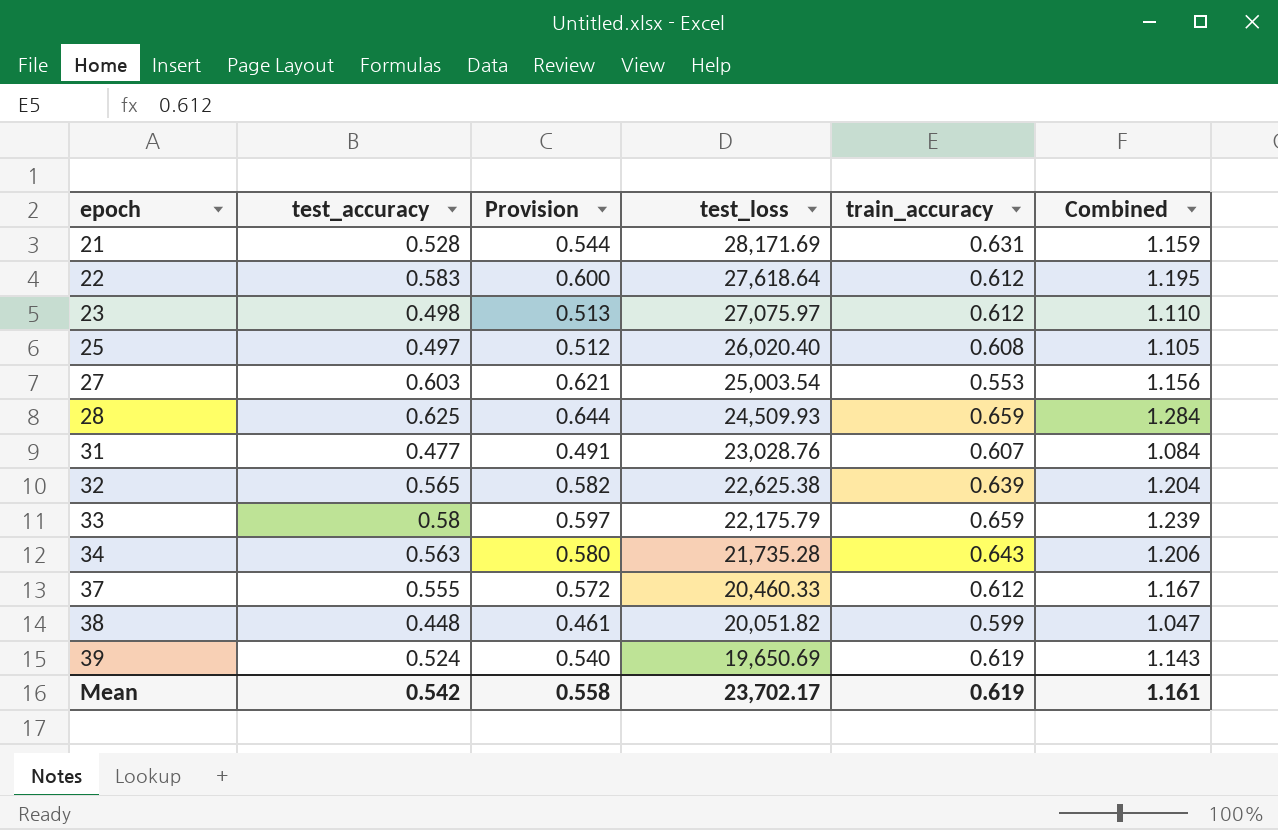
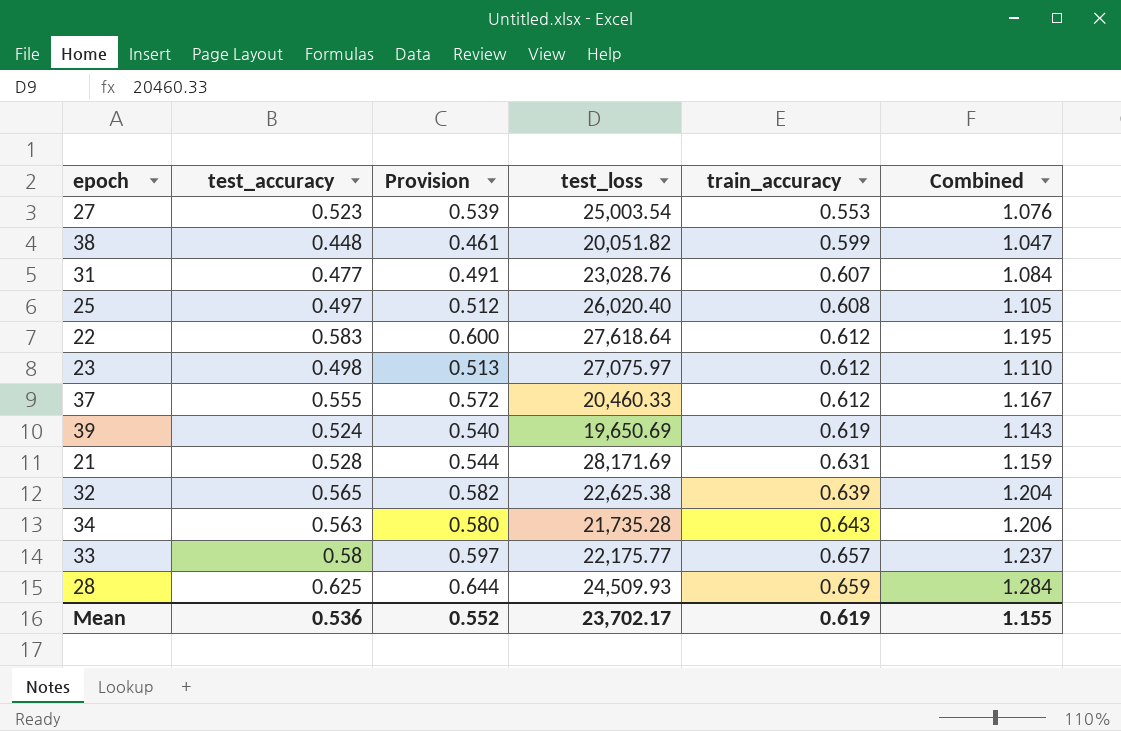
row order: epoch ascending -> train_accuracy ascending
27 | test_accuracy: 0.603 -> 0.523
27 | Provision: 0.621 -> 0.539
27 | Combined: 1.156 -> 1.076
33 | test_loss: 22,175.79 -> 22,175.77
33 | train_accuracy: 0.659 -> 0.657
33 | Combined: 1.239 -> 1.237
Mean | test_accuracy: 0.542 -> 0.536
Mean | Provision: 0.558 -> 0.552
Mean | Combined: 1.161 -> 1.155

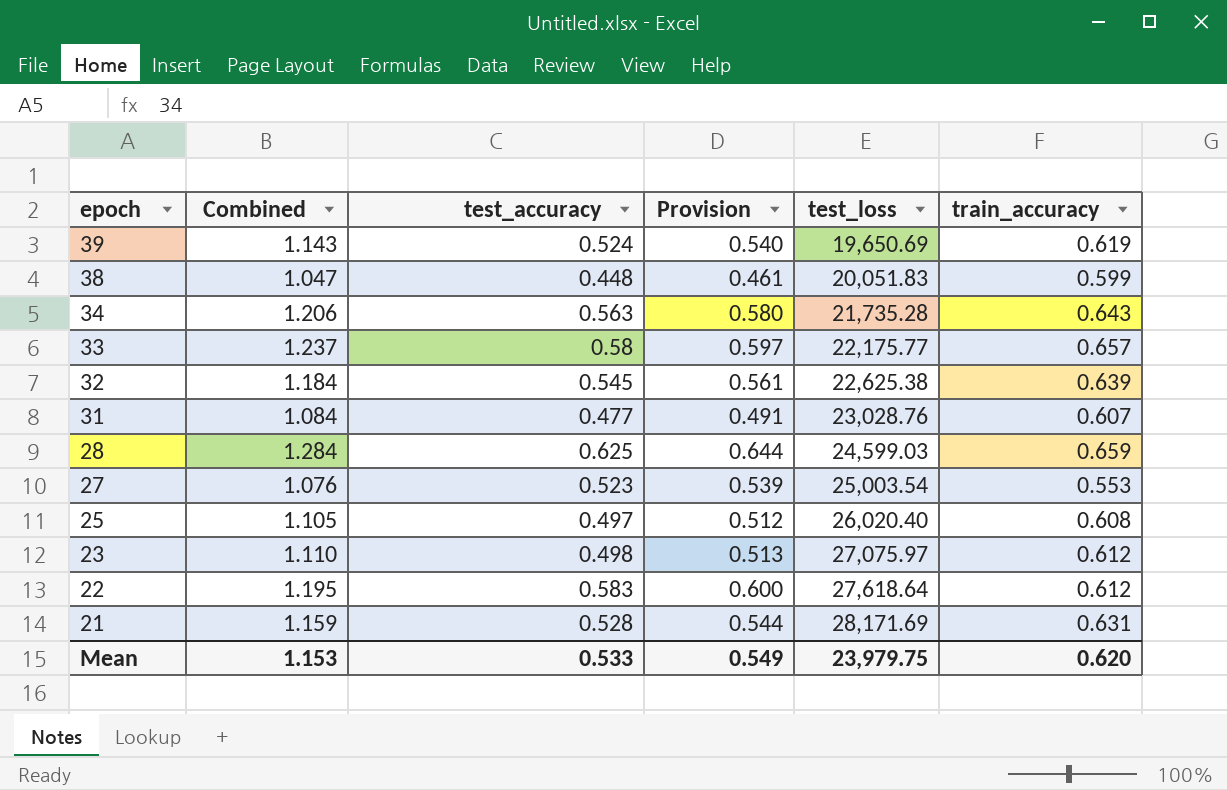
row order: train_accuracy ascending -> epoch descending
column Combined | position: 6 -> 2
row 37: 0.555 | 0.572 | 20,460.33 | 0.612 | 1.167 -> none
38 | test_loss: 20,051.82 -> 20,051.83
32 | Combined: 1.204 -> 1.184
32 | test_accuracy: 0.565 -> 0.545
32 | Provision: 0.582 -> 0.561
28 | test_loss: 24,509.93 -> 24,599.03
Mean | Combined: 1.155 -> 1.153
Mean | test_accuracy: 0.536 -> 0.533
Mean | Provision: 0.552 -> 0.549
Mean | test_loss: 23,702.17 -> 23,979.75
Mean | train_accuracy: 0.619 -> 0.620

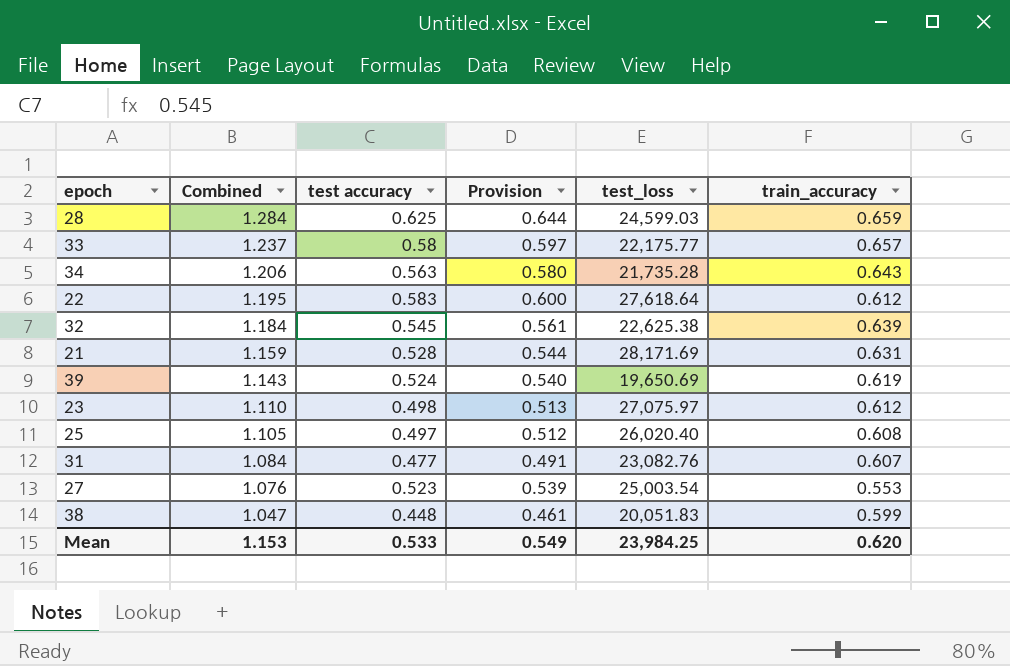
row order: epoch descending -> Combined descending
column name: test_accuracy -> test accuracy
31 | test_loss: 23,028.76 -> 23,082.76
Mean | test_loss: 23,979.75 -> 23,984.25

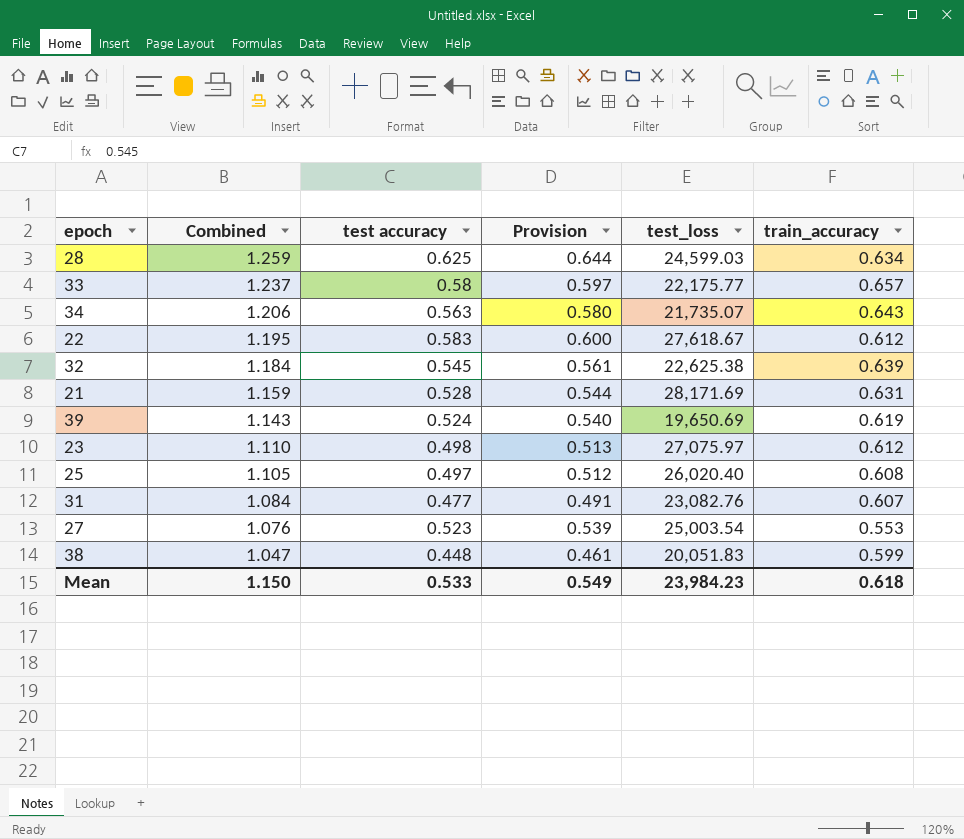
28 | Combined: 1.284 -> 1.259
28 | train_accuracy: 0.659 -> 0.634
34 | test_loss: 21,735.28 -> 21,735.07
22 | test_loss: 27,618.64 -> 27,618.67
Mean | Combined: 1.153 -> 1.150
Mean | test_loss: 23,984.25 -> 23,984.23
Mean | train_accuracy: 0.620 -> 0.618

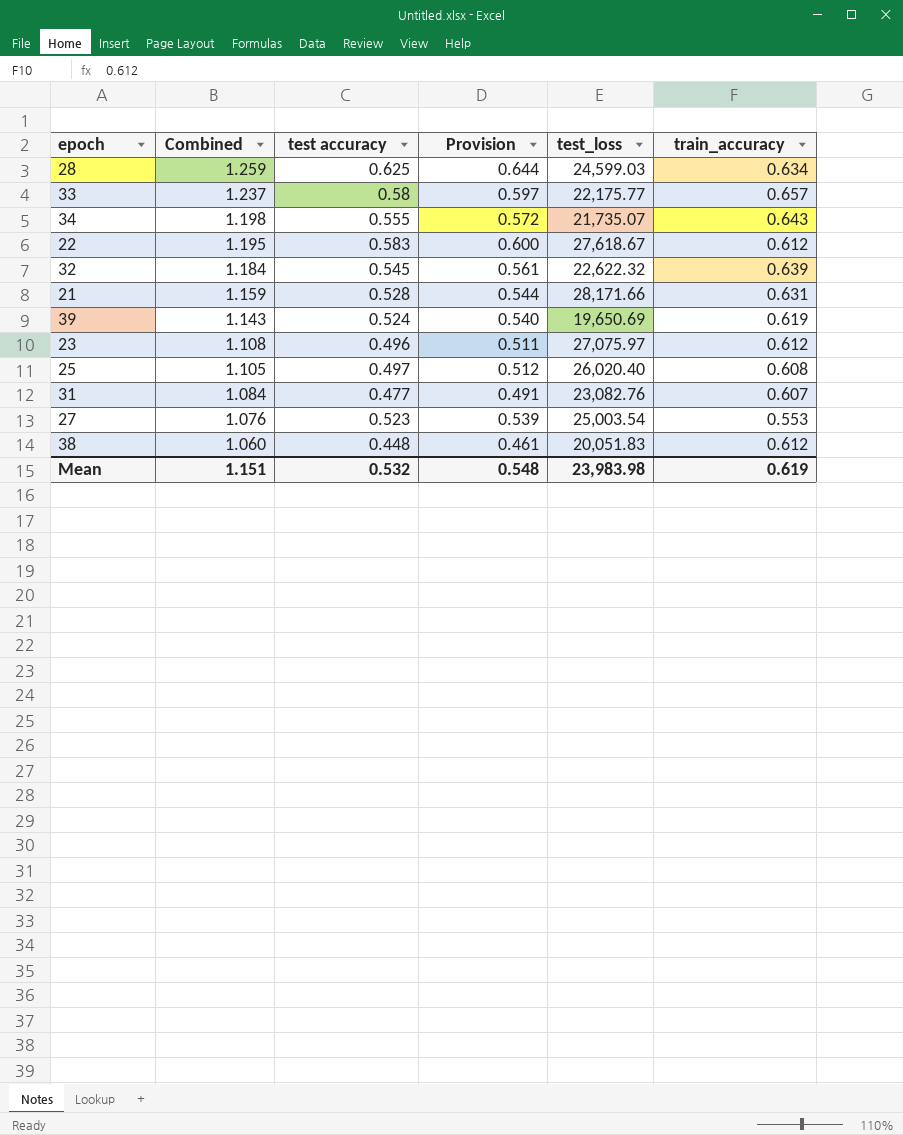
34 | Combined: 1.206 -> 1.198
34 | test accuracy: 0.563 -> 0.555
34 | Provision: 0.580 -> 0.572
32 | test_loss: 22,625.38 -> 22,622.32
21 | test_loss: 28,171.69 -> 28,171.66
23 | Combined: 1.110 -> 1.108
23 | test accuracy: 0.498 -> 0.496
23 | Provision: 0.513 -> 0.511
38 | Combined: 1.047 -> 1.060
38 | train_accuracy: 0.599 -> 0.612
Mean | Combined: 1.150 -> 1.151
Mean | test accuracy: 0.533 -> 0.532
Mean | Provision: 0.549 -> 0.548
Mean | test_loss: 23,984.23 -> 23,983.98
Mean | train_accuracy: 0.618 -> 0.619

